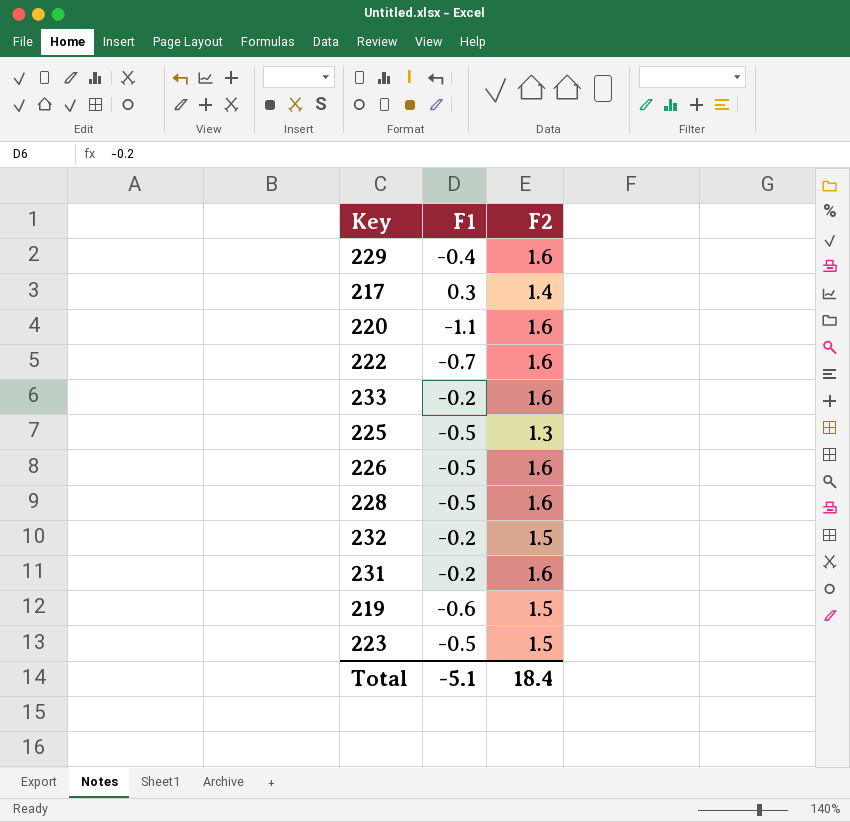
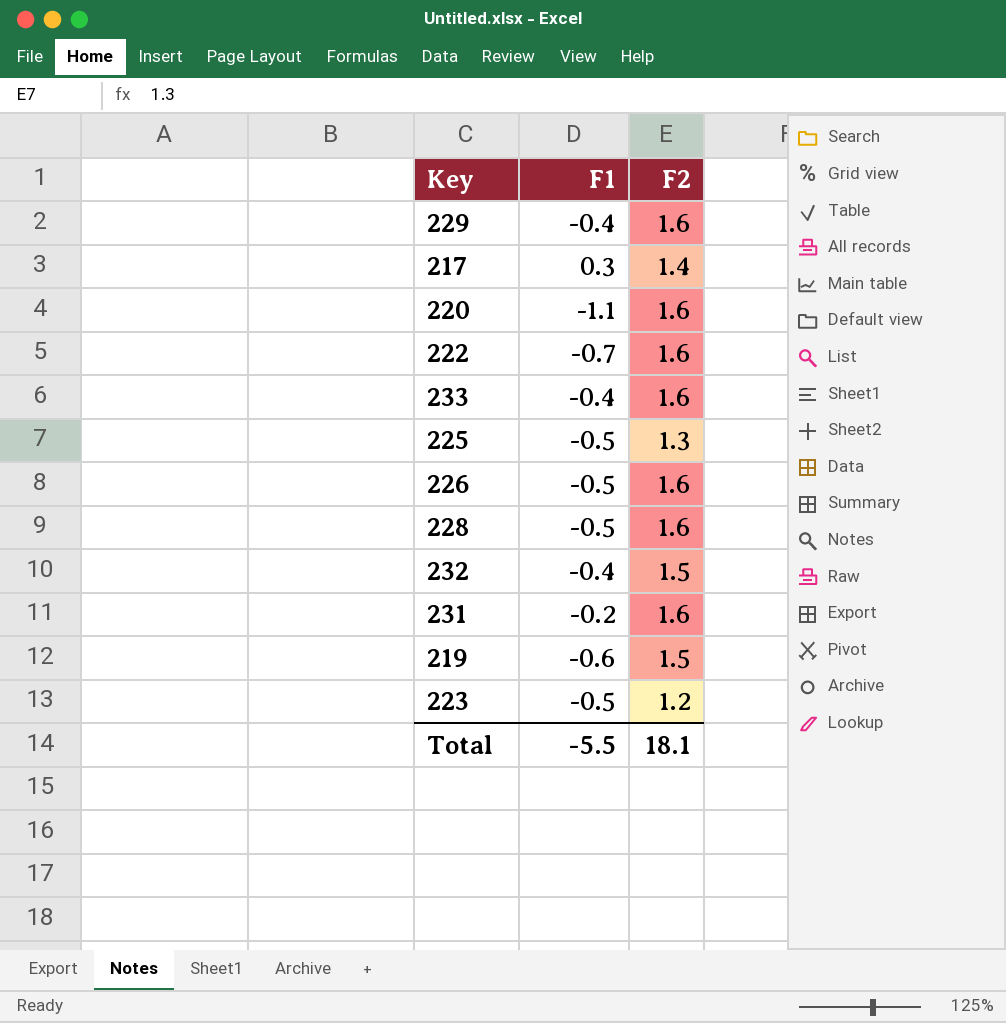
233 | F1: -0.2 -> -0.4
232 | F1: -0.2 -> -0.4
223 | F2: 1.5 -> 1.2
Total | F1: -5.1 -> -5.5
Total | F2: 18.4 -> 18.1

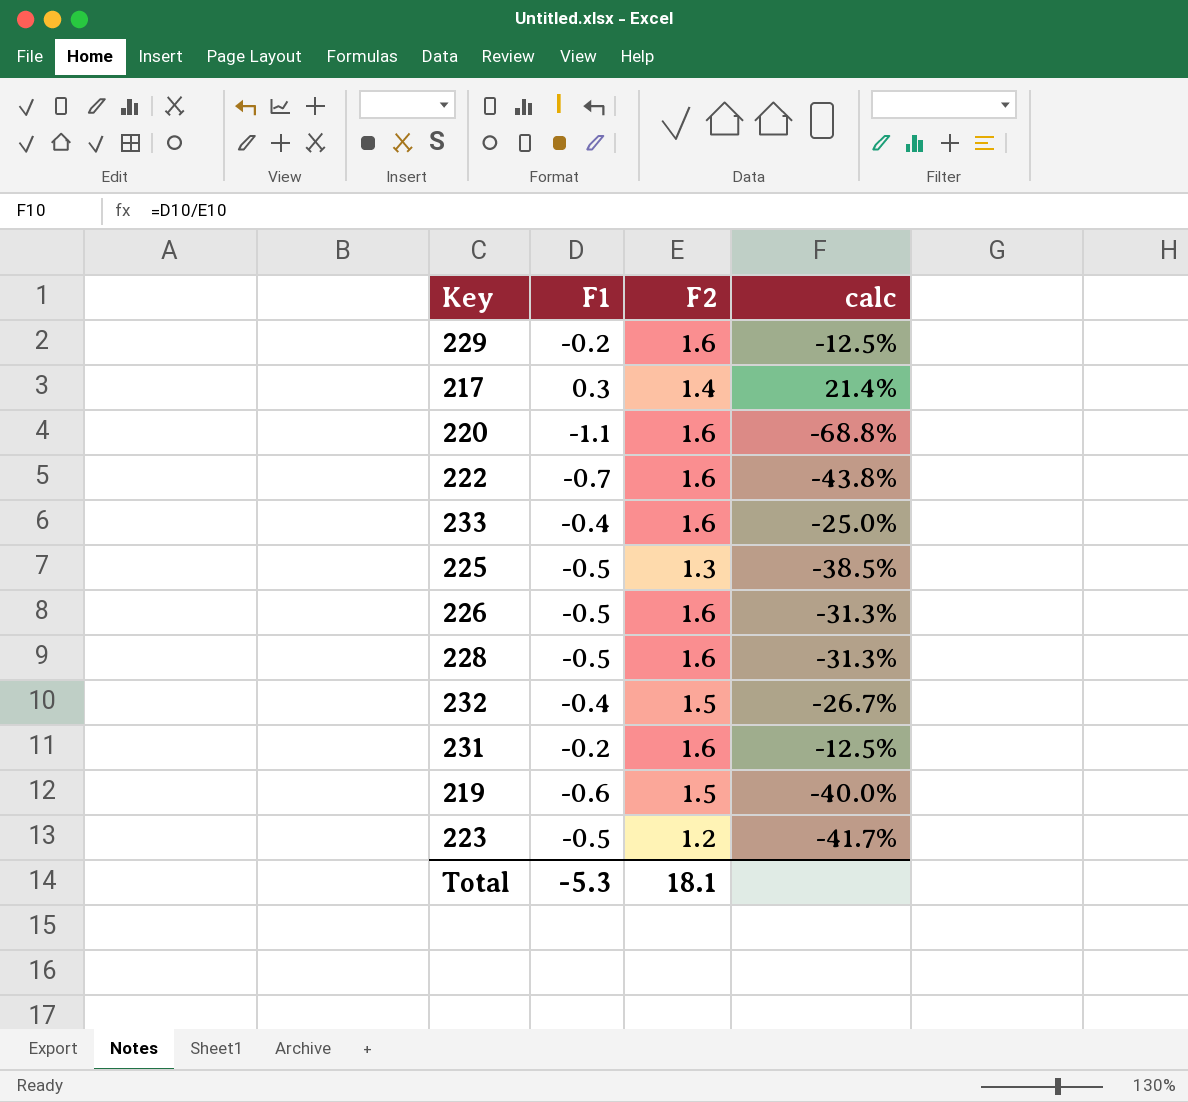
column calc | formula: none -> [F1] / [F2]
229 | F1: -0.4 -> -0.2
Total | F1: -5.5 -> -5.3

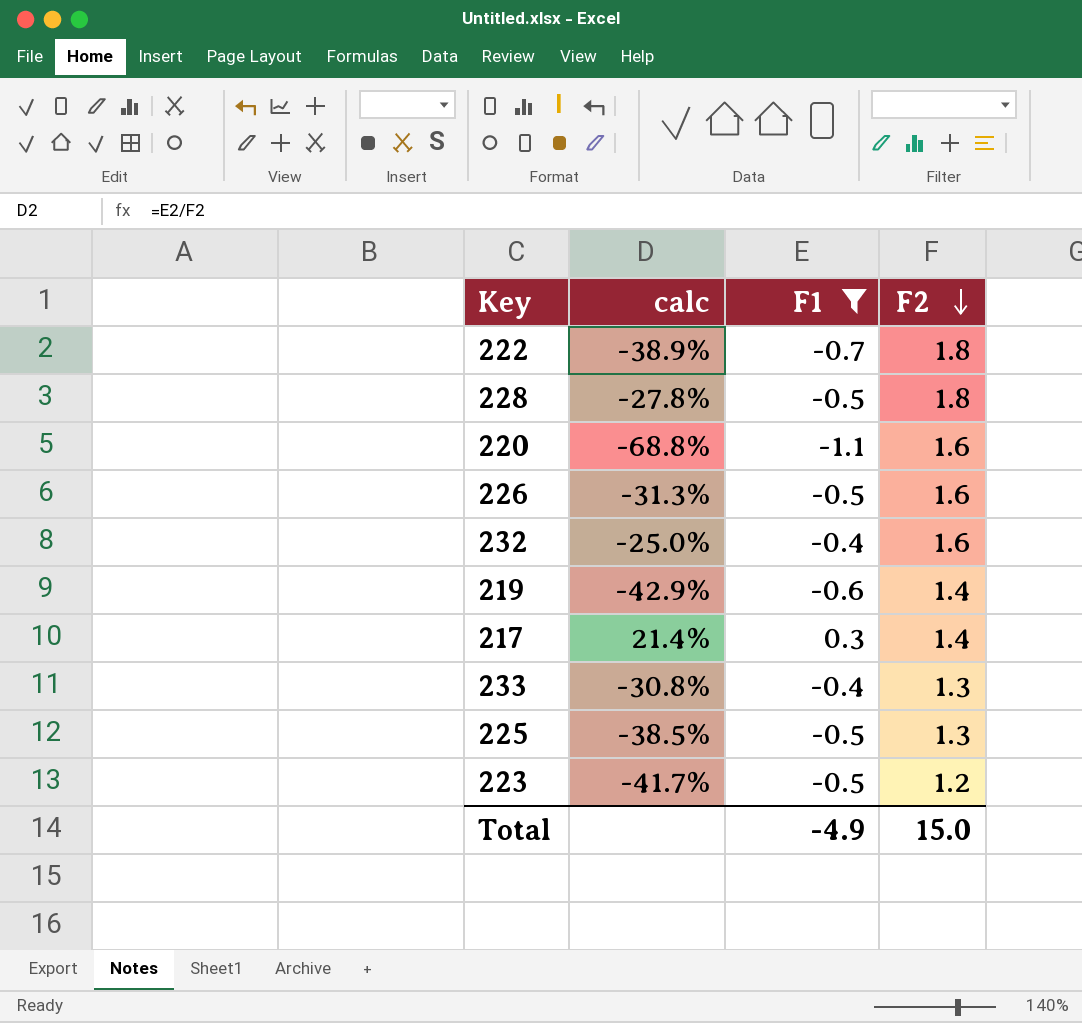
filter: none -> F1 != -0.2
row order: none -> F2 descending
column calc | position: 4 -> 2
222 | calc: -43.8% -> -38.9%
222 | F2: 1.6 -> 1.8
228 | calc: -31.3% -> -27.8%
228 | F2: 1.6 -> 1.8
232 | calc: -26.7% -> -25.0%
232 | F2: 1.5 -> 1.6
219 | calc: -40.0% -> -42.9%
219 | F2: 1.5 -> 1.4
233 | calc: -25.0% -> -30.8%
233 | F2: 1.6 -> 1.3
Total | F1: -5.3 -> -4.9
Total | F2: 18.1 -> 15.0

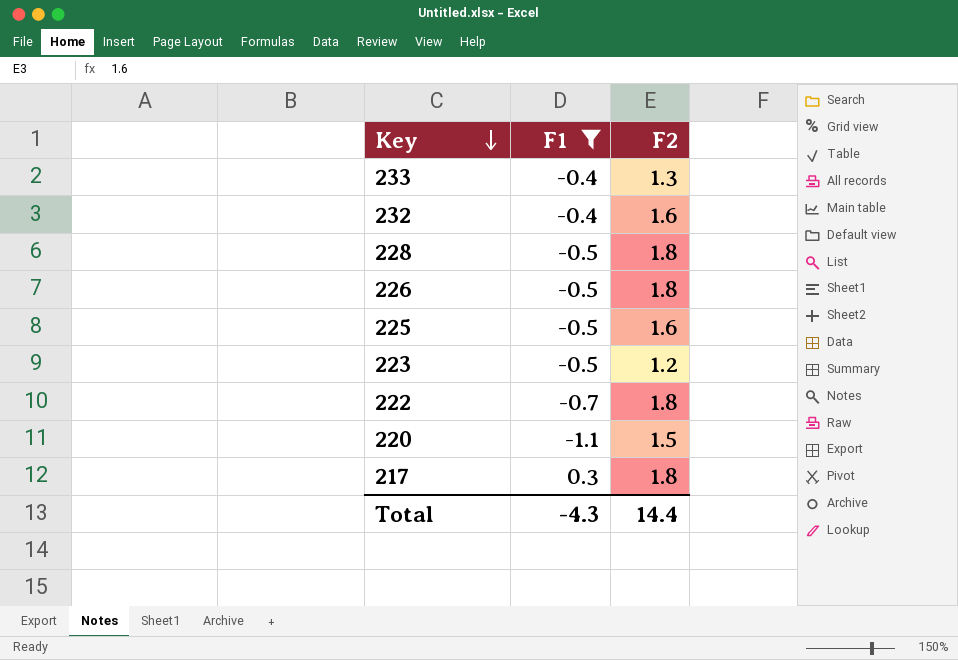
row order: F2 descending -> Key descending
column calc | formula: [F1] / [F2] -> none
row 219: -42.9% | -0.6 | 1.4 -> none
226 | F2: 1.6 -> 1.8
225 | F2: 1.3 -> 1.6
220 | F2: 1.6 -> 1.5
217 | F2: 1.4 -> 1.8
Total | F1: -4.9 -> -4.3
Total | F2: 15.0 -> 14.4

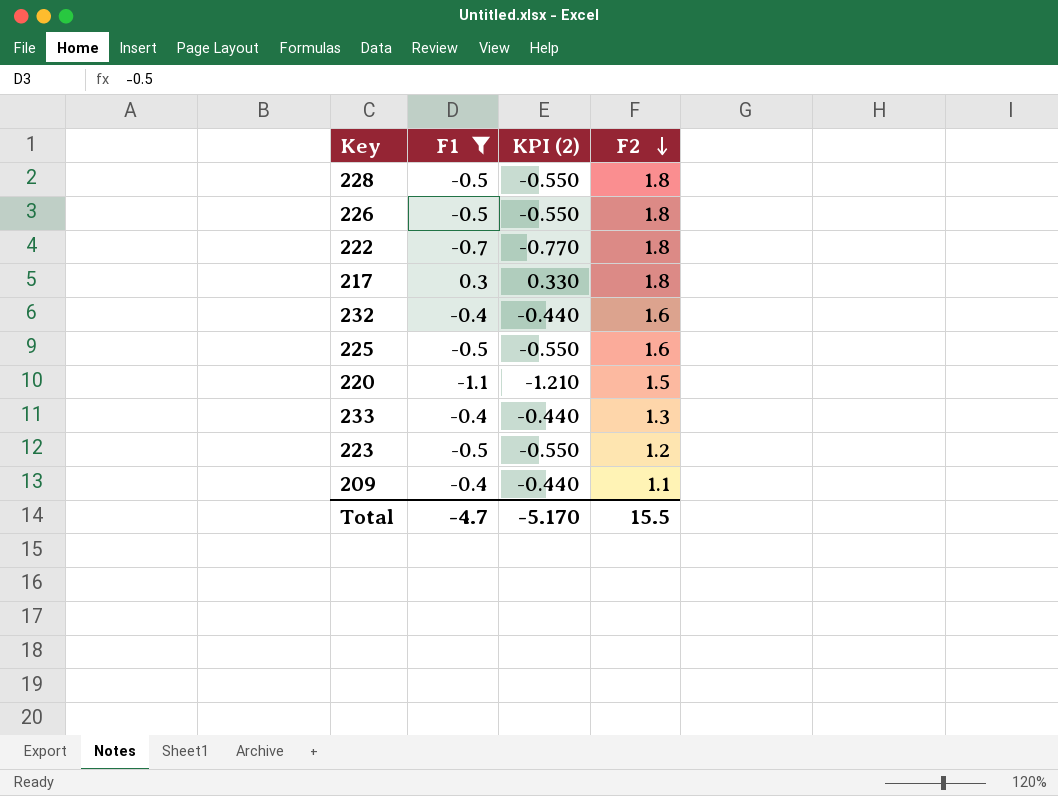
row order: Key descending -> F2 descending
column KPI (2) | formula: none -> [F1] * 1.1
row 209: none -> -0.4 | -0.440 | 1.1
Total | F1: -4.3 -> -4.7
Total | F2: 14.4 -> 15.5

